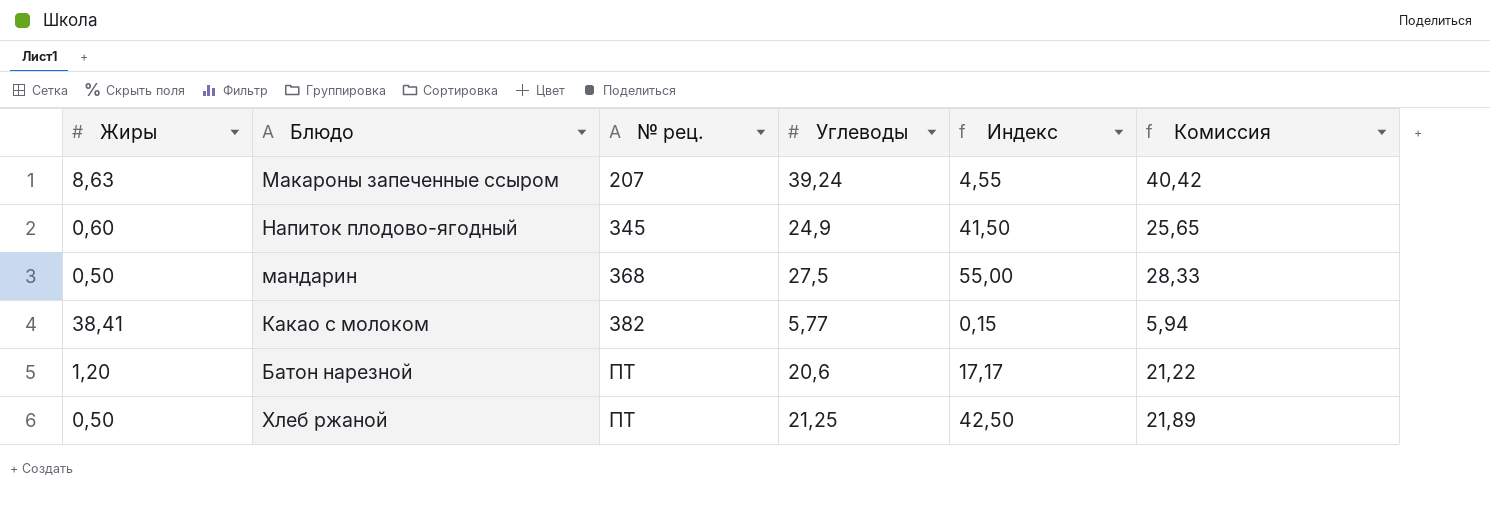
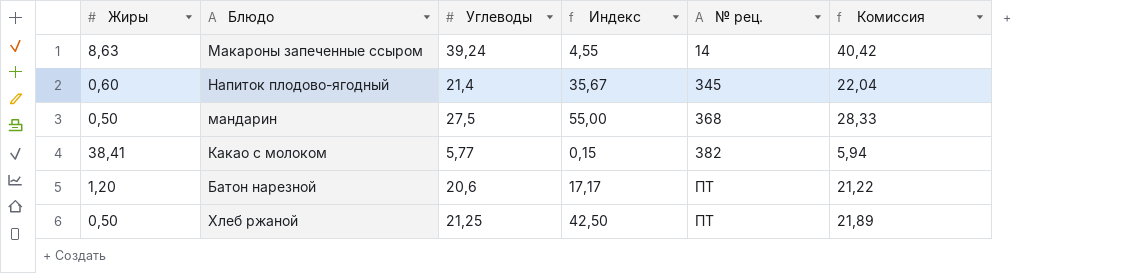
column № рец. | position: 3 -> 5
Макароны запеченные ссыром | № рец.: 207 -> 14
Напиток плодово-ягодный | Углеводы: 24,9 -> 21,4
Напиток плодово-ягодный | Индекс: 41,50 -> 35,67
Напиток плодово-ягодный | Комиссия: 25,65 -> 22,04

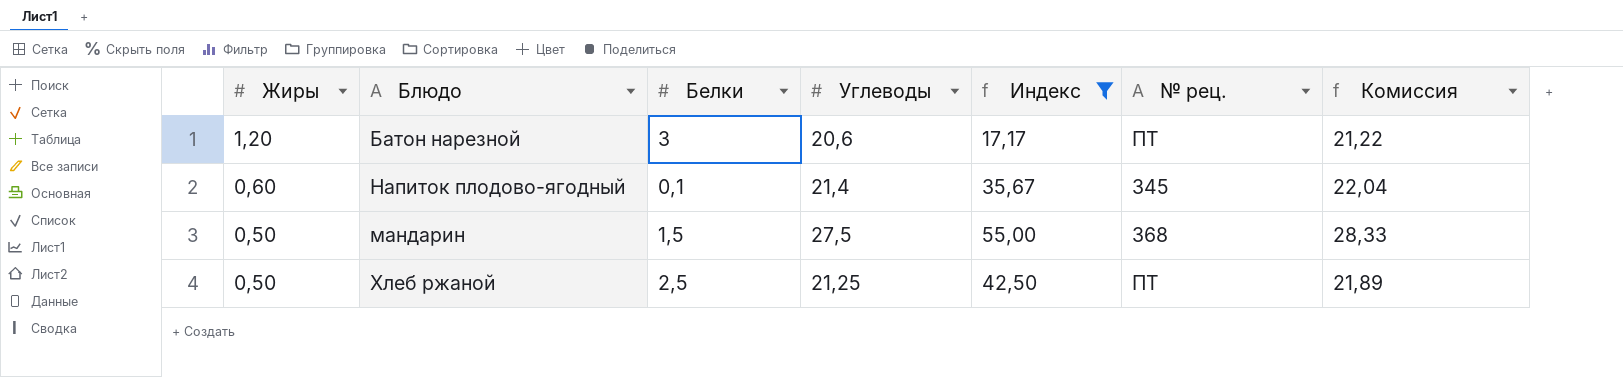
filter: none -> Индекс >= 17,17
row order: № рец. ascending -> Жиры descending
column Белки | position: none -> 3

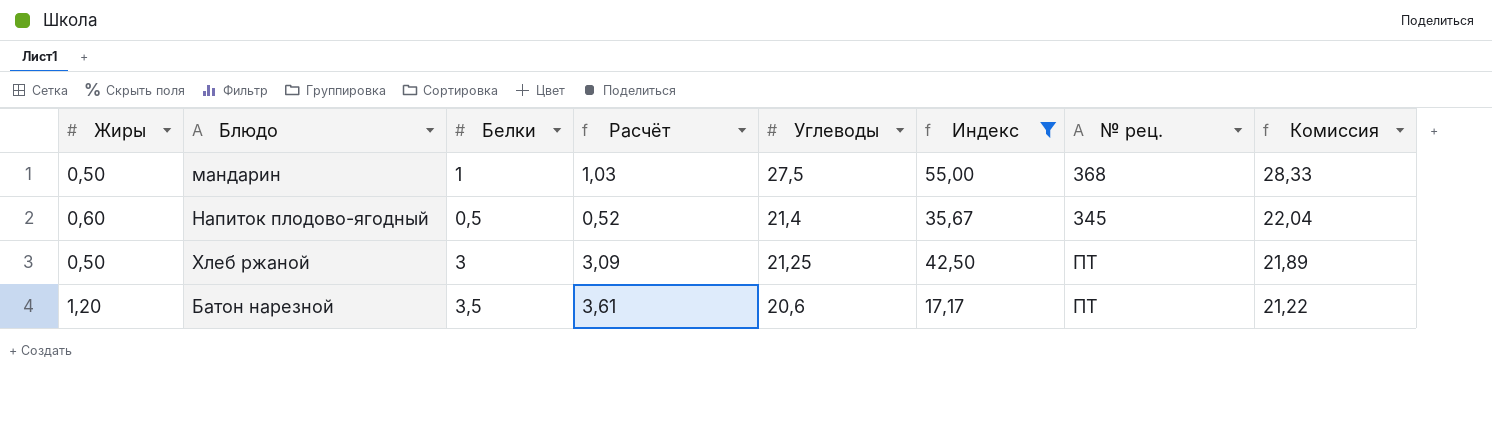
row order: Жиры descending -> Углеводы descending
column Расчёт | formula: none -> [Белки] * 1,03
мандарин | Белки: 1,5 -> 1
Напиток плодово-ягодный | Белки: 0,1 -> 0,5
Хлеб ржаной | Белки: 2,5 -> 3
Батон нарезной | Белки: 3 -> 3,5

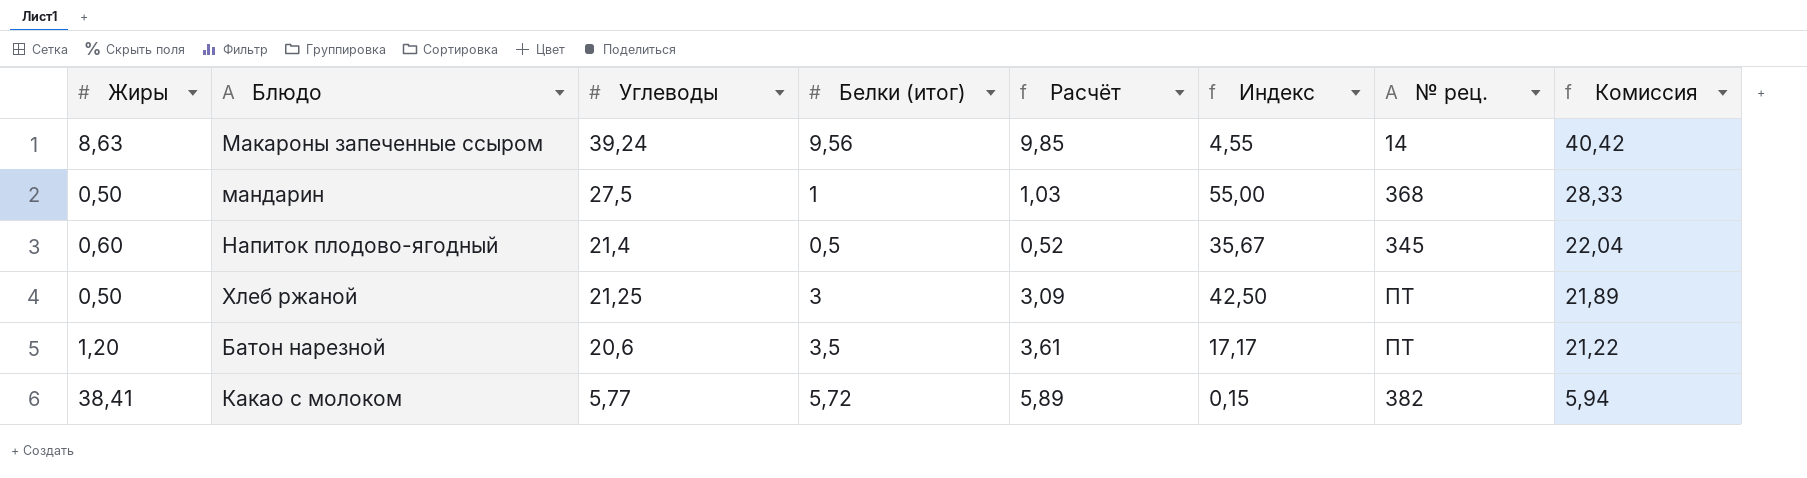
filter: Индекс >= 17,17 -> none
column Углеводы | position: 5 -> 3
column name: Белки -> Белки (итог)

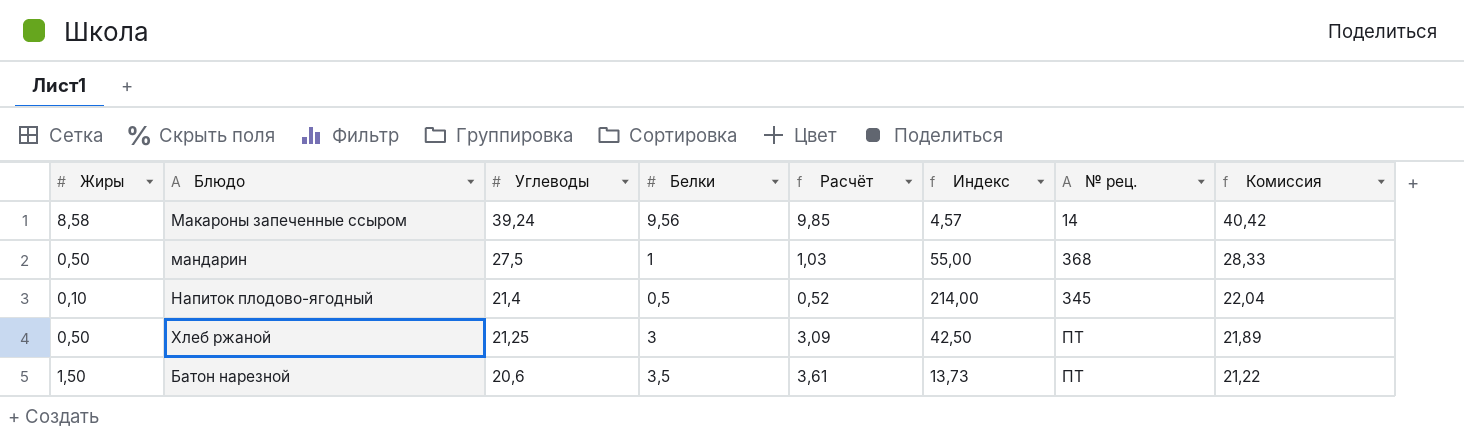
column name: Белки (итог) -> Белки
row Какао с молоком: 38,41 | 5,77 | 5,72 | 5,89 | 0,15 | 382 | 5,94 -> none
Макароны запеченные ссыром | Жиры: 8,63 -> 8,58
Макароны запеченные ссыром | Индекс: 4,55 -> 4,57
Напиток плодово-ягодный | Жиры: 0,60 -> 0,10
Напиток плодово-ягодный | Индекс: 35,67 -> 214,00
Батон нарезной | Жиры: 1,20 -> 1,50
Батон нарезной | Индекс: 17,17 -> 13,73

